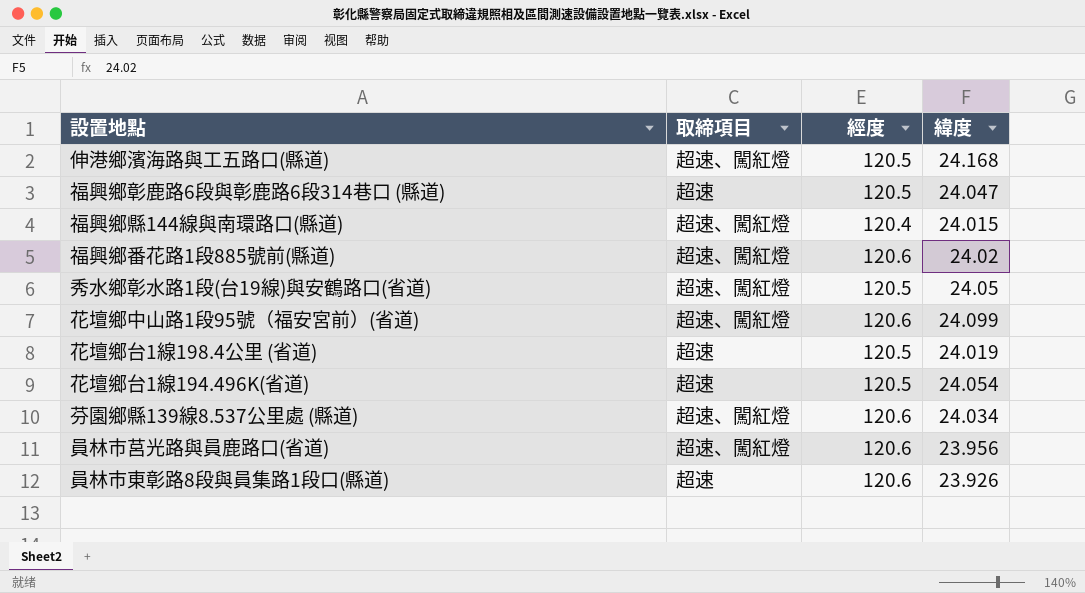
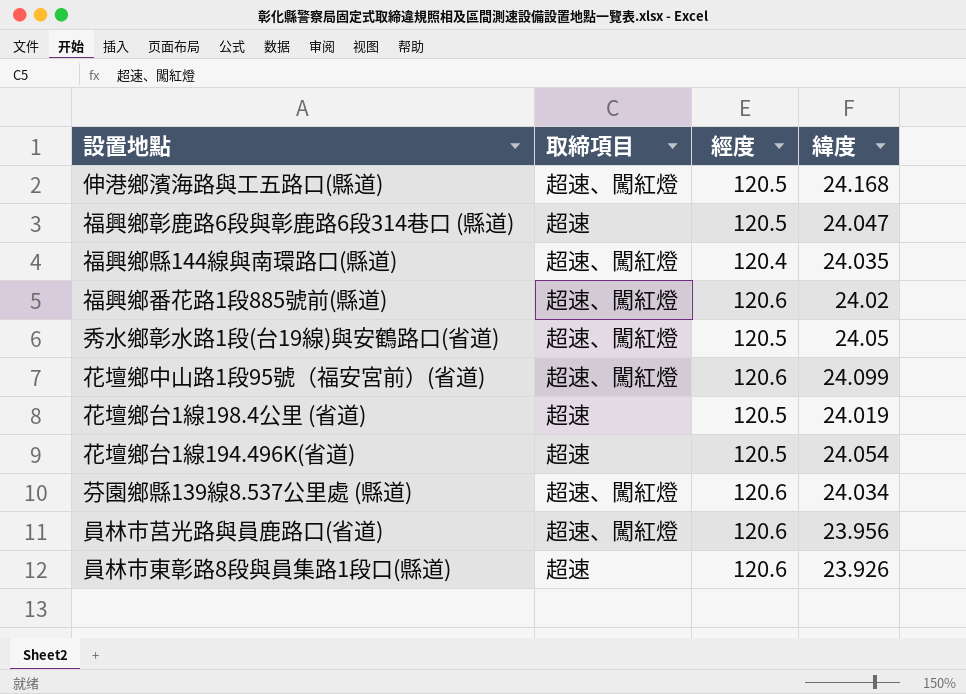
福興鄉縣144線與南環路口(縣道) | 緯度: 24.015 -> 24.035

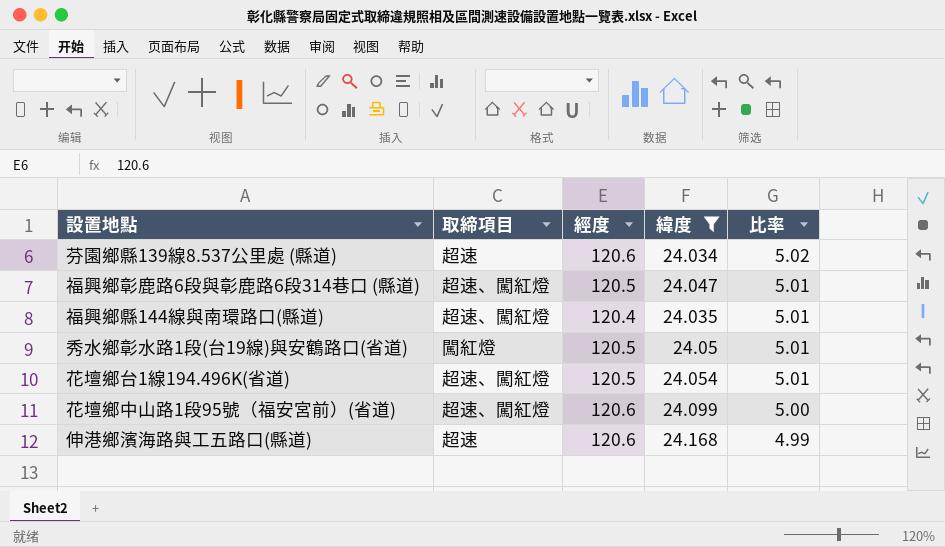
filter: none -> 緯度 >= 24.034
row order: none -> 比率 descending
column 比率 | formula: none -> [經度] / [緯度]
芬園鄉縣139線8.537公里處 (縣道) | 取締項目: 超速、闖紅燈 -> 超速
福興鄉彰鹿路6段與彰鹿路6段314巷口 (縣道) | 取締項目: 超速 -> 超速、闖紅燈
秀水鄉彰水路1段(台19線)與安鶴路口(省道) | 取締項目: 超速、闖紅燈 -> 闖紅燈
花壇鄉台1線194.496K(省道) | 取締項目: 超速 -> 超速、闖紅燈
伸港鄉濱海路與工五路口(縣道) | 取締項目: 超速、闖紅燈 -> 超速
伸港鄉濱海路與工五路口(縣道) | 經度: 120.5 -> 120.6

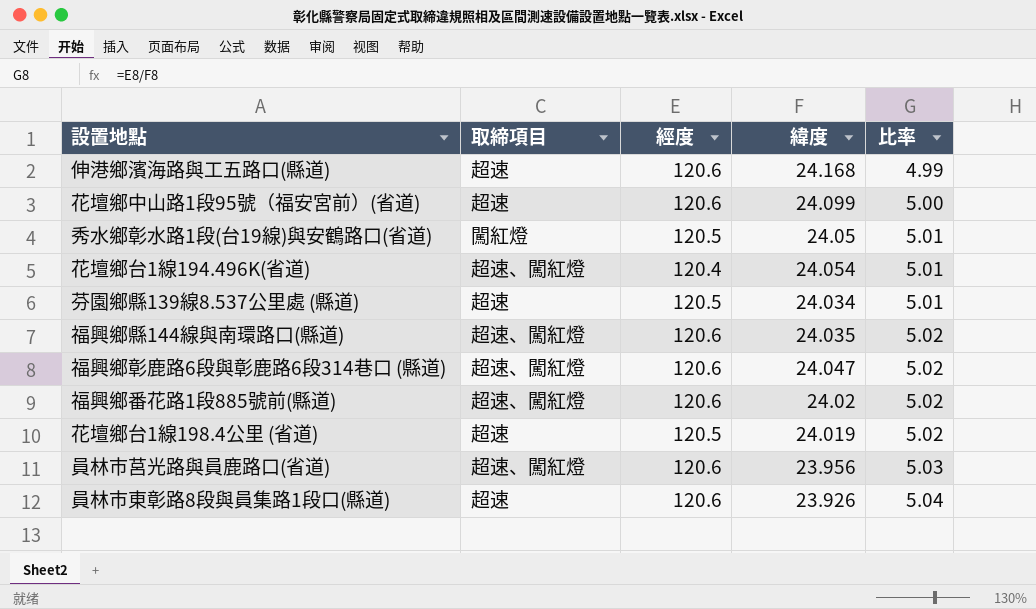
filter: 緯度 >= 24.034 -> none
row order: 比率 descending -> 比率 ascending
花壇鄉中山路1段95號（福安宮前）(省道) | 取締項目: 超速、闖紅燈 -> 超速
花壇鄉台1線194.496K(省道) | 經度: 120.5 -> 120.4
芬園鄉縣139線8.537公里處 (縣道) | 經度: 120.6 -> 120.5
芬園鄉縣139線8.537公里處 (縣道) | 比率: 5.02 -> 5.01
福興鄉縣144線與南環路口(縣道) | 經度: 120.4 -> 120.6
福興鄉縣144線與南環路口(縣道) | 比率: 5.01 -> 5.02
福興鄉彰鹿路6段與彰鹿路6段314巷口 (縣道) | 經度: 120.5 -> 120.6
福興鄉彰鹿路6段與彰鹿路6段314巷口 (縣道) | 比率: 5.01 -> 5.02

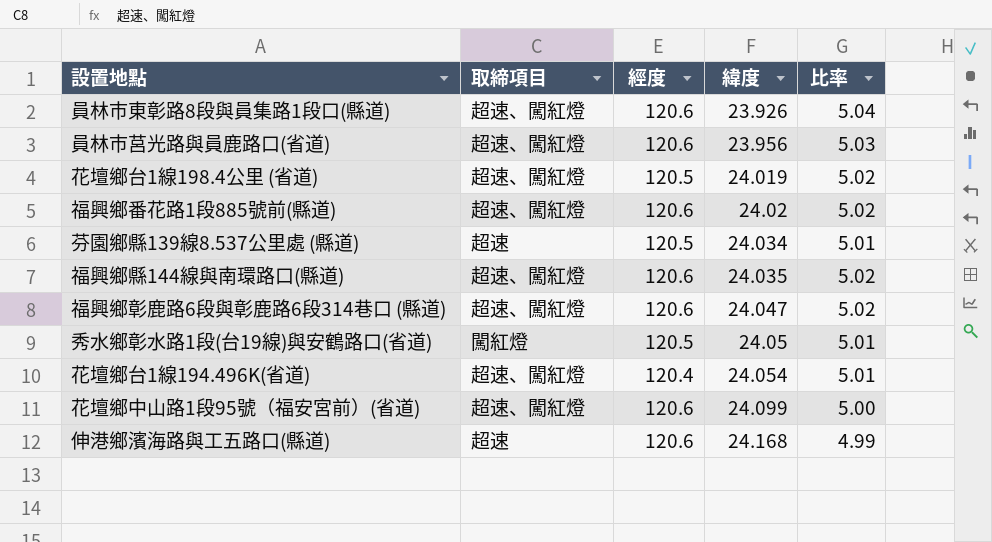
row order: 比率 ascending -> 緯度 ascending
員林市東彰路8段與員集路1段口(縣道) | 取締項目: 超速 -> 超速、闖紅燈
花壇鄉台1線198.4公里 (省道) | 取締項目: 超速 -> 超速、闖紅燈
花壇鄉中山路1段95號（福安宮前）(省道) | 取締項目: 超速 -> 超速、闖紅燈

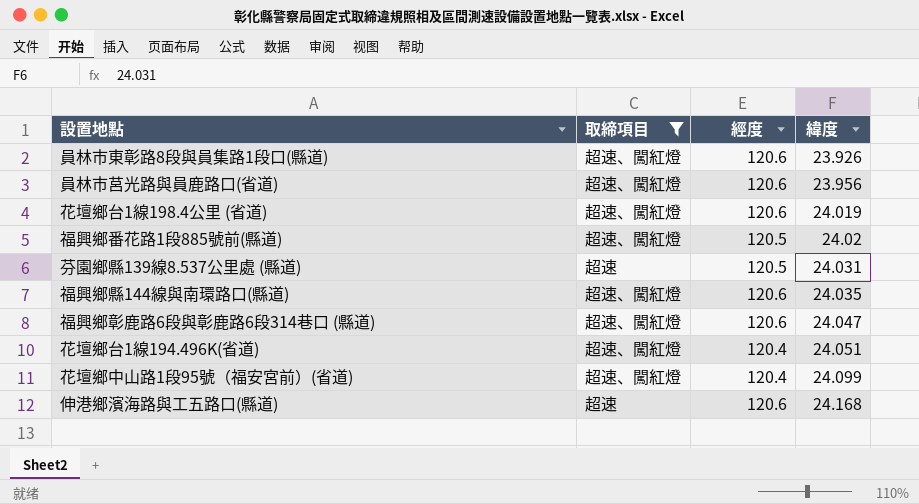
filter: none -> 取締項目 != 闖紅燈
column 比率 | formula: [經度] / [緯度] -> none
花壇鄉台1線198.4公里 (省道) | 經度: 120.5 -> 120.6
福興鄉番花路1段885號前(縣道) | 經度: 120.6 -> 120.5
芬園鄉縣139線8.537公里處 (縣道) | 緯度: 24.034 -> 24.031
花壇鄉台1線194.496K(省道) | 緯度: 24.054 -> 24.051
花壇鄉中山路1段95號（福安宮前）(省道) | 經度: 120.6 -> 120.4

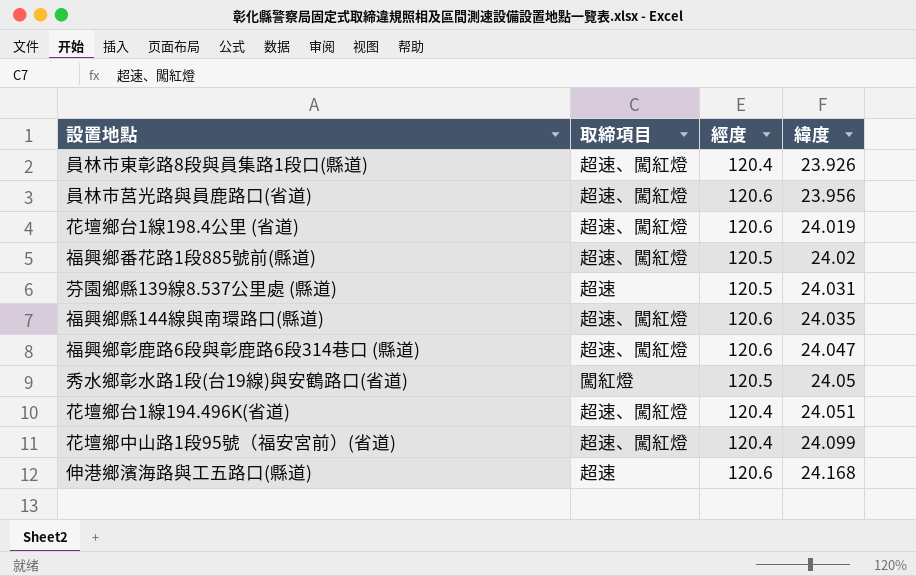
filter: 取締項目 != 闖紅燈 -> none
員林市東彰路8段與員集路1段口(縣道) | 經度: 120.6 -> 120.4

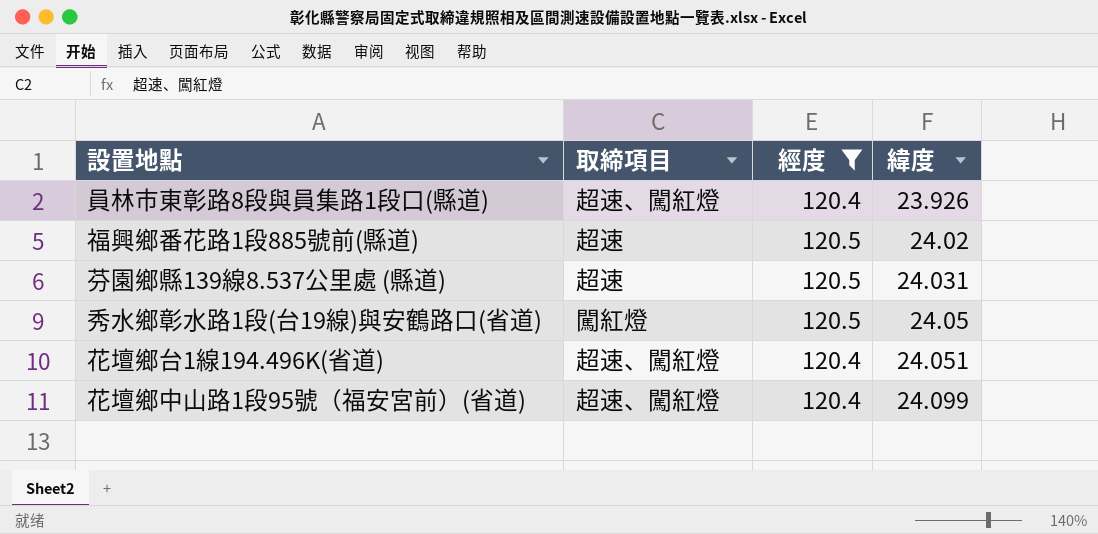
filter: none -> 經度 != 120.6
福興鄉番花路1段885號前(縣道) | 取締項目: 超速、闖紅燈 -> 超速

